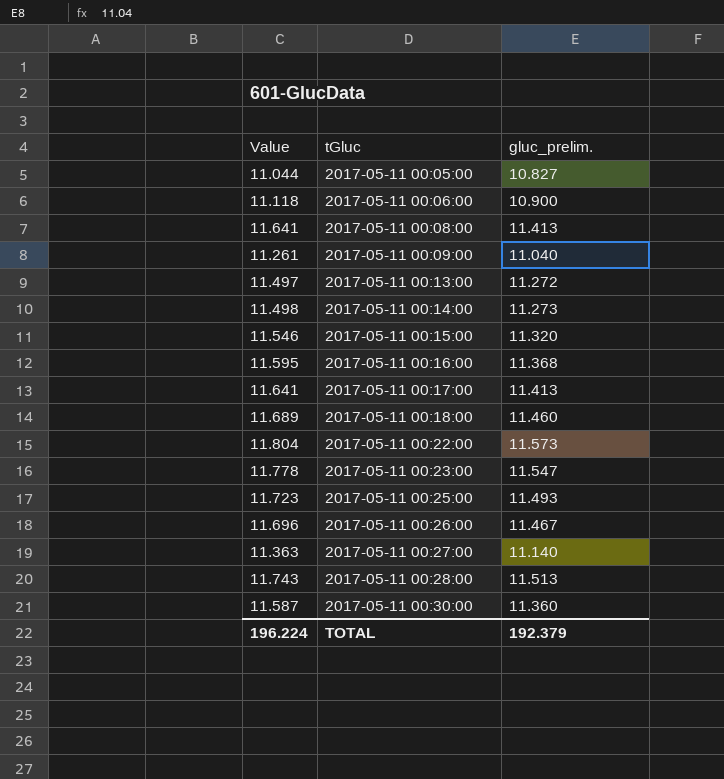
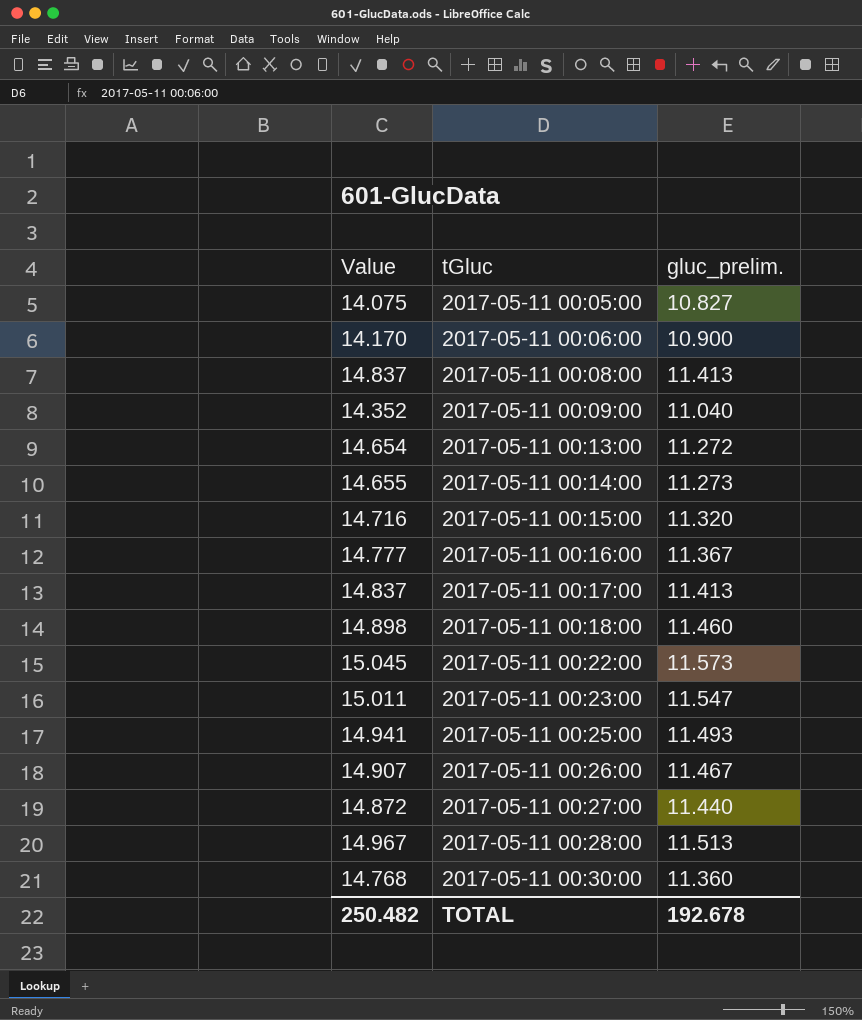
column Value | formula: [gluc_prelim.] * 1.02 -> [gluc_prelim.] * 1.3
2017-05-11 00:16:00 | gluc_prelim.: 11.368 -> 11.367
2017-05-11 00:27:00 | gluc_prelim.: 11.140 -> 11.440
TOTAL | Value: 196.224 -> 250.482
TOTAL | gluc_prelim.: 192.379 -> 192.678

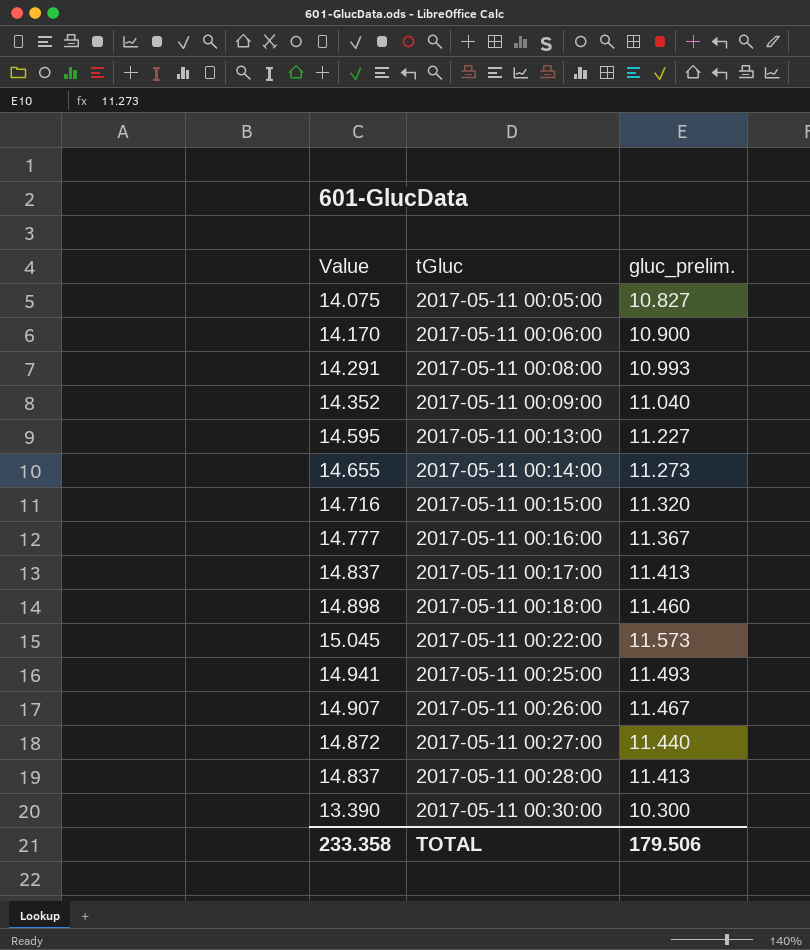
row 2017-05-11 00:23:00: 15.011 | 11.547 -> none
2017-05-11 00:08:00 | Value: 14.837 -> 14.291
2017-05-11 00:08:00 | gluc_prelim.: 11.413 -> 10.993
2017-05-11 00:13:00 | Value: 14.654 -> 14.595
2017-05-11 00:13:00 | gluc_prelim.: 11.272 -> 11.227
2017-05-11 00:28:00 | Value: 14.967 -> 14.837
2017-05-11 00:28:00 | gluc_prelim.: 11.513 -> 11.413
2017-05-11 00:30:00 | Value: 14.768 -> 13.390
2017-05-11 00:30:00 | gluc_prelim.: 11.360 -> 10.300
TOTAL | Value: 250.482 -> 233.358
TOTAL | gluc_prelim.: 192.678 -> 179.506

